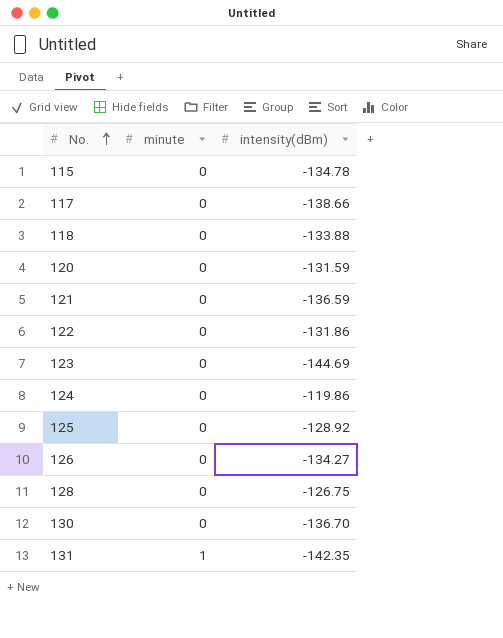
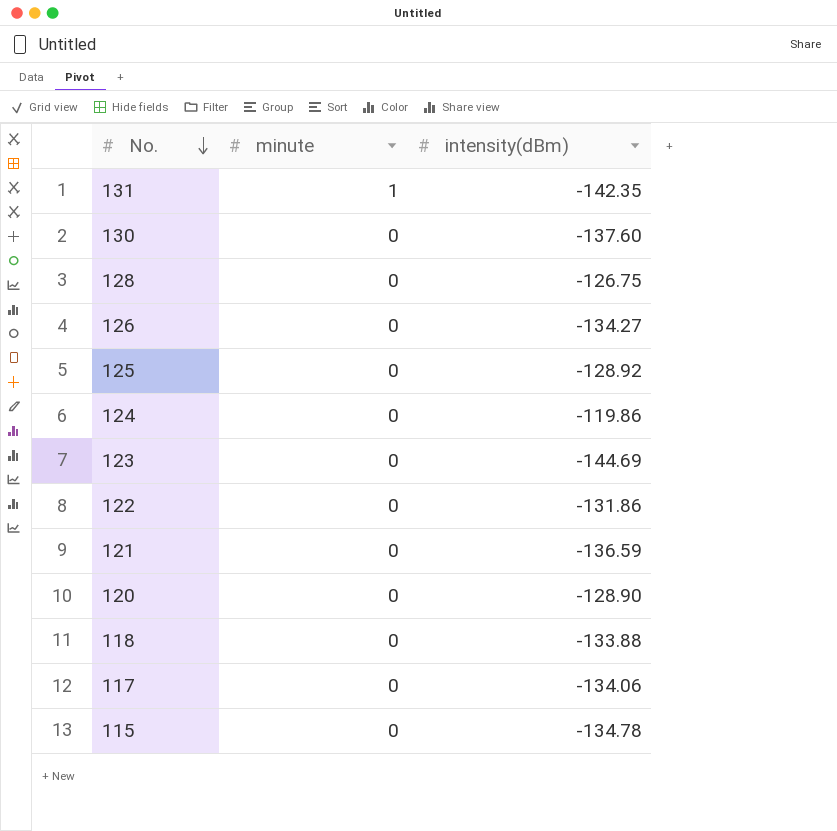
row order: No. ascending -> No. descending
130 | intensity(dBm): -136.70 -> -137.60
120 | intensity(dBm): -131.59 -> -128.90
117 | intensity(dBm): -138.66 -> -134.06

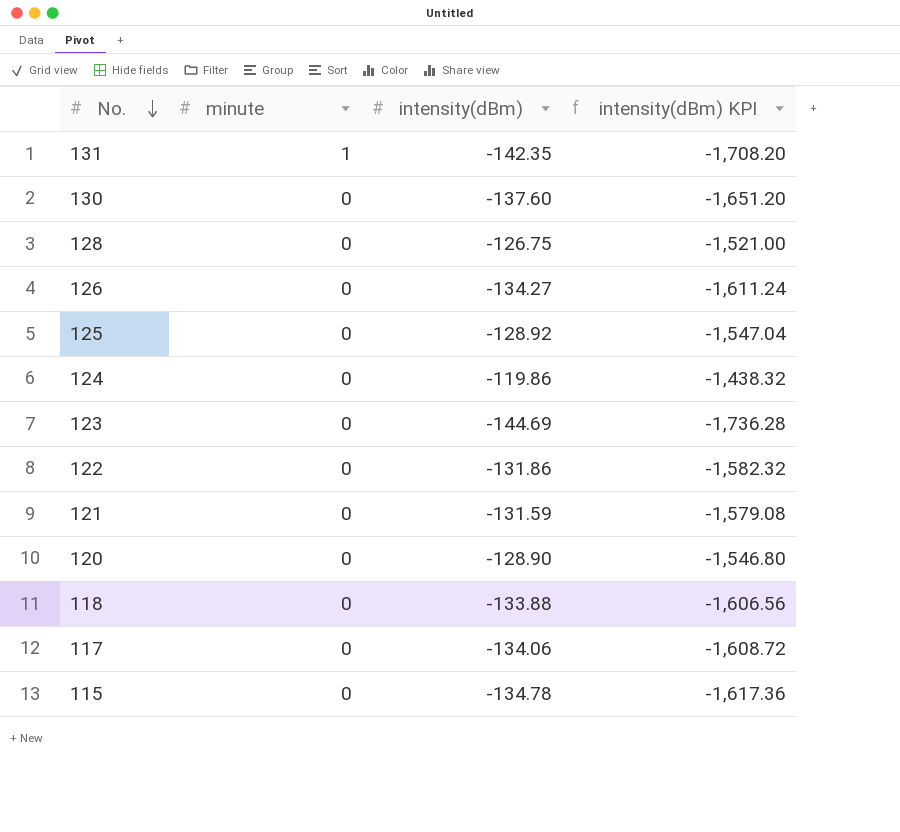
column intensity(dBm) KPI | formula: none -> [intensity(dBm)] * 12
121 | intensity(dBm): -136.59 -> -131.59

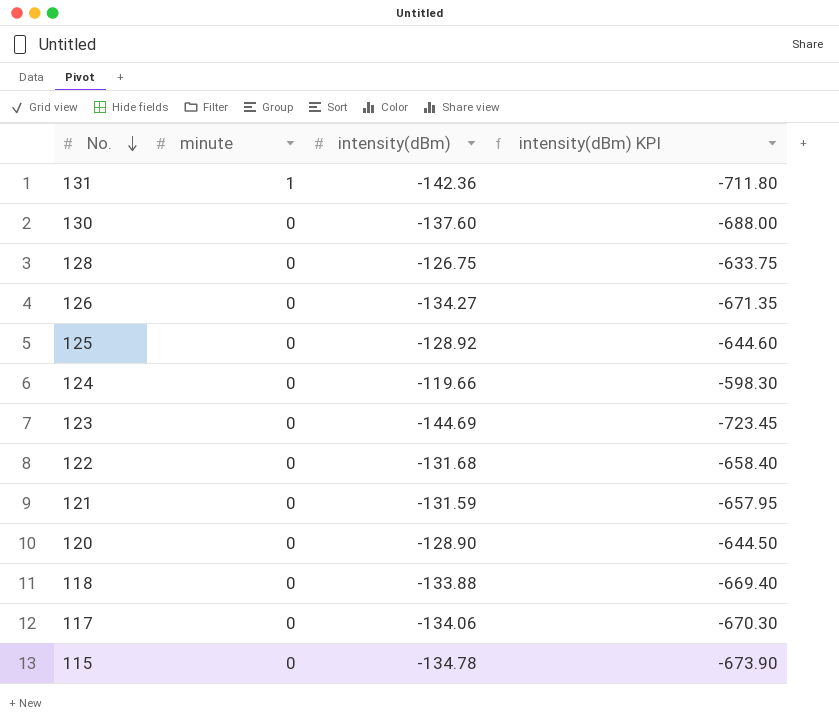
column intensity(dBm) KPI | formula: [intensity(dBm)] * 12 -> [intensity(dBm)] * 5
131 | intensity(dBm): -142.35 -> -142.36
124 | intensity(dBm): -119.86 -> -119.66
122 | intensity(dBm): -131.86 -> -131.68

